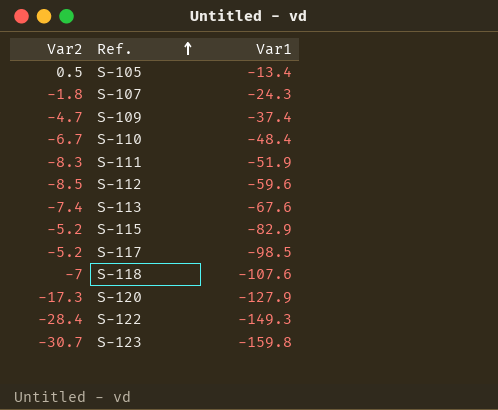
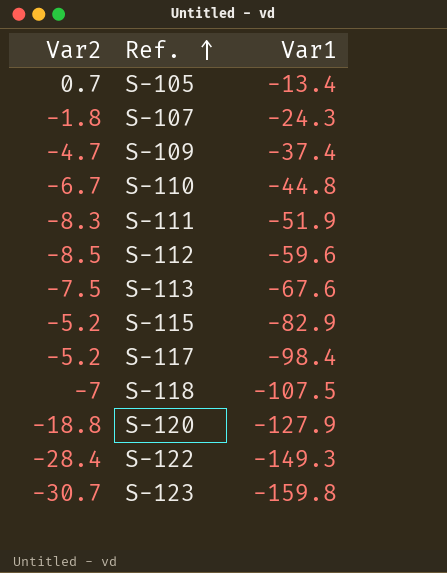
S-105 | Var2: 0.5 -> 0.7
S-110 | Var1: -48.4 -> -44.8
S-113 | Var2: -7.4 -> -7.5
S-117 | Var1: -98.5 -> -98.4
S-118 | Var1: -107.6 -> -107.5
S-120 | Var2: -17.3 -> -18.8

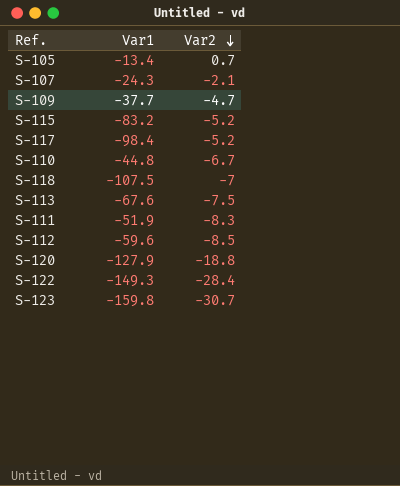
row order: Ref. ascending -> Var2 descending
column Var2 | position: 1 -> 3
S-107 | Var2: -1.8 -> -2.1
S-109 | Var1: -37.4 -> -37.7
S-115 | Var1: -82.9 -> -83.2

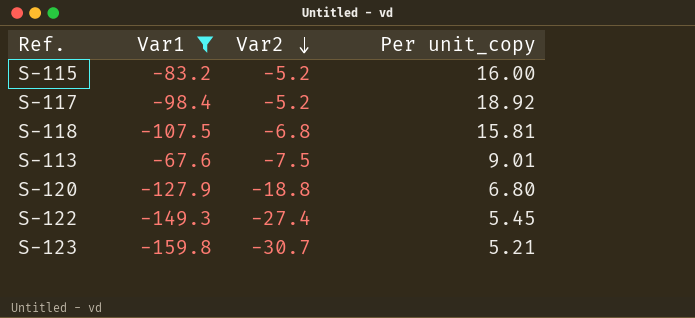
filter: none -> Var1 <= -67.6
column Per unit_copy | formula: none -> [Var1] / [Var2]
S-118 | Var2: -7 -> -6.8
S-122 | Var2: -28.4 -> -27.4

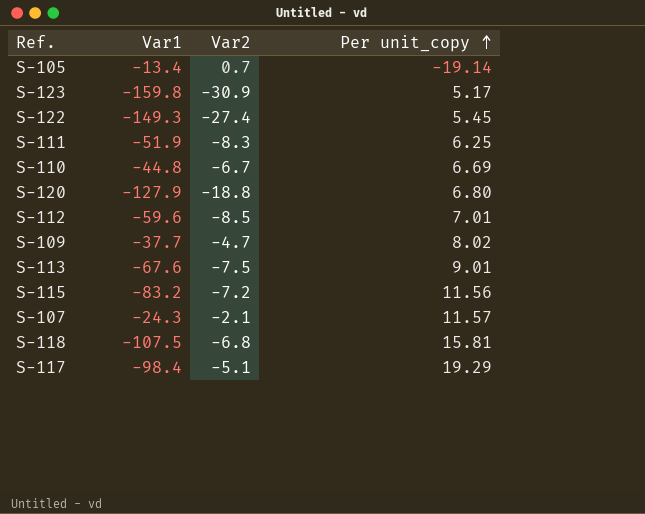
filter: Var1 <= -67.6 -> none
row order: Var2 descending -> Per unit_copy ascending
S-123 | Var2: -30.7 -> -30.9
S-123 | Per unit_copy: 5.21 -> 5.17
S-115 | Var2: -5.2 -> -7.2
S-115 | Per unit_copy: 16.00 -> 11.56
S-117 | Var2: -5.2 -> -5.1
S-117 | Per unit_copy: 18.92 -> 19.29

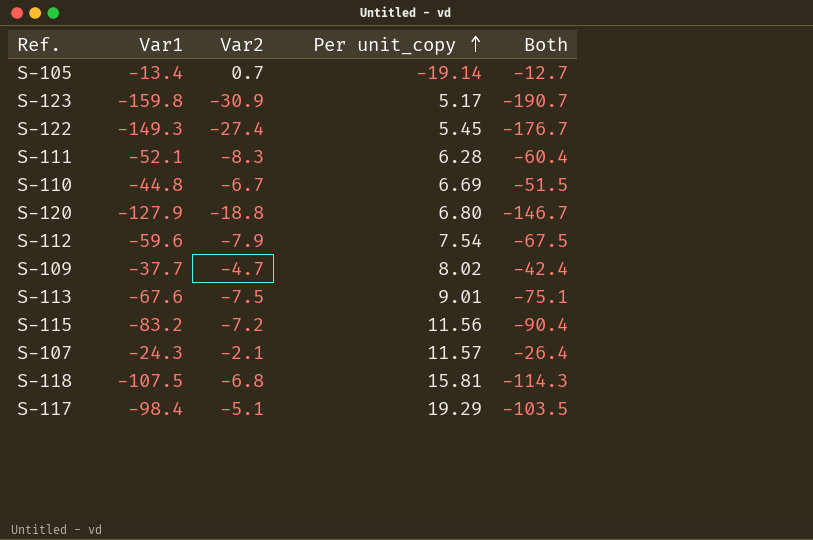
column Both | formula: none -> [Var1] + [Var2]
S-111 | Var1: -51.9 -> -52.1
S-111 | Per unit_copy: 6.25 -> 6.28
S-112 | Var2: -8.5 -> -7.9
S-112 | Per unit_copy: 7.01 -> 7.54

